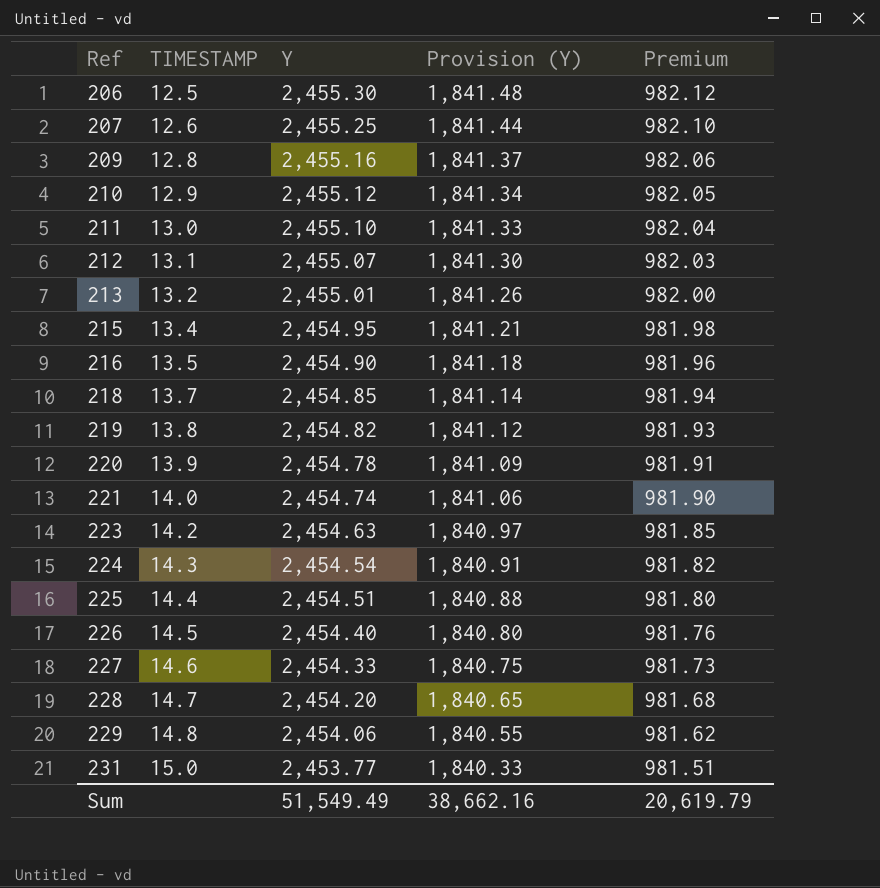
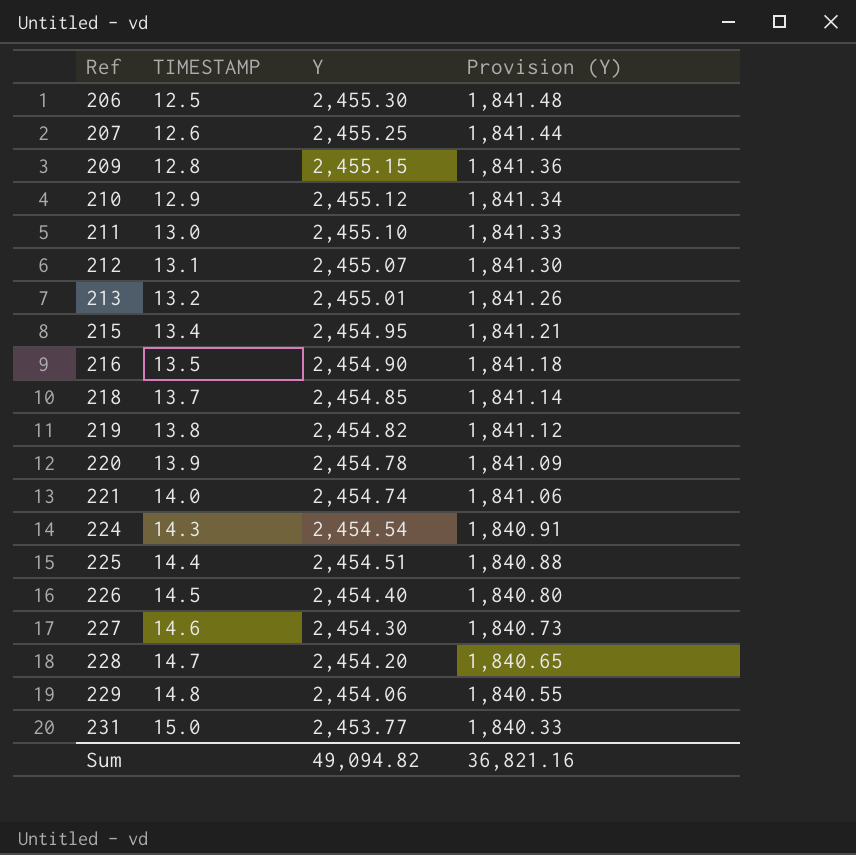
column Premium | formula: [Y] * 0.4 -> none
row 223: 14.2 | 2,454.63 | 1,840.97 | 981.85 -> none
209 | Y: 2,455.16 -> 2,455.15
209 | Provision (Y): 1,841.37 -> 1,841.36
227 | Y: 2,454.33 -> 2,454.30
227 | Provision (Y): 1,840.75 -> 1,840.73
Sum | Y: 51,549.49 -> 49,094.82
Sum | Provision (Y): 38,662.16 -> 36,821.16

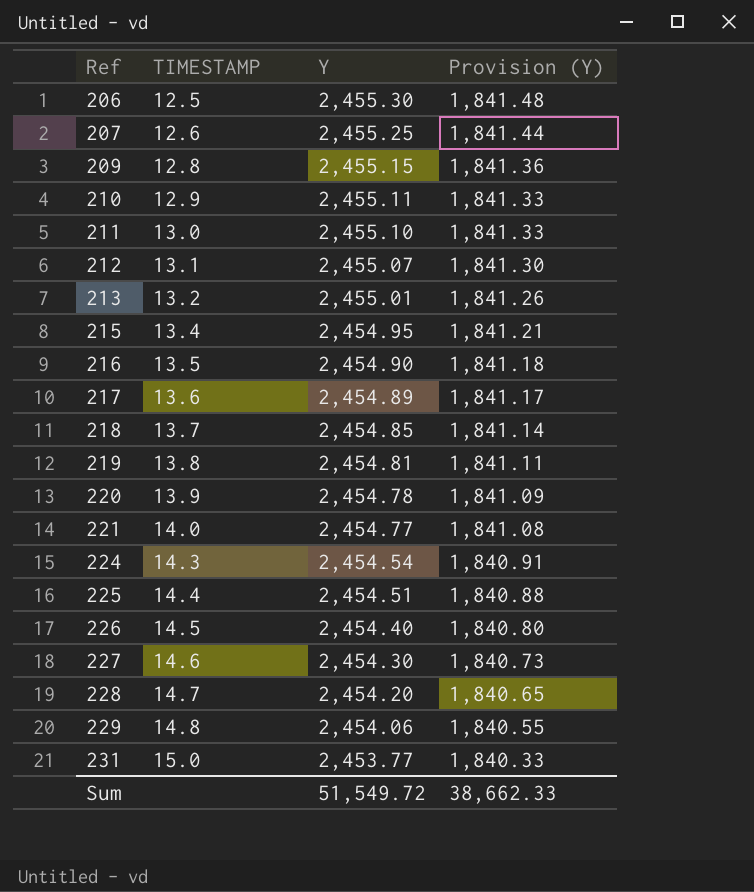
210 | Y: 2,455.12 -> 2,455.11
210 | Provision (Y): 1,841.34 -> 1,841.33
row 217: none -> 13.6 | 2,454.89 | 1,841.17
219 | Y: 2,454.82 -> 2,454.81
219 | Provision (Y): 1,841.12 -> 1,841.11
221 | Y: 2,454.74 -> 2,454.77
221 | Provision (Y): 1,841.06 -> 1,841.08
Sum | Y: 49,094.82 -> 51,549.72
Sum | Provision (Y): 36,821.16 -> 38,662.33

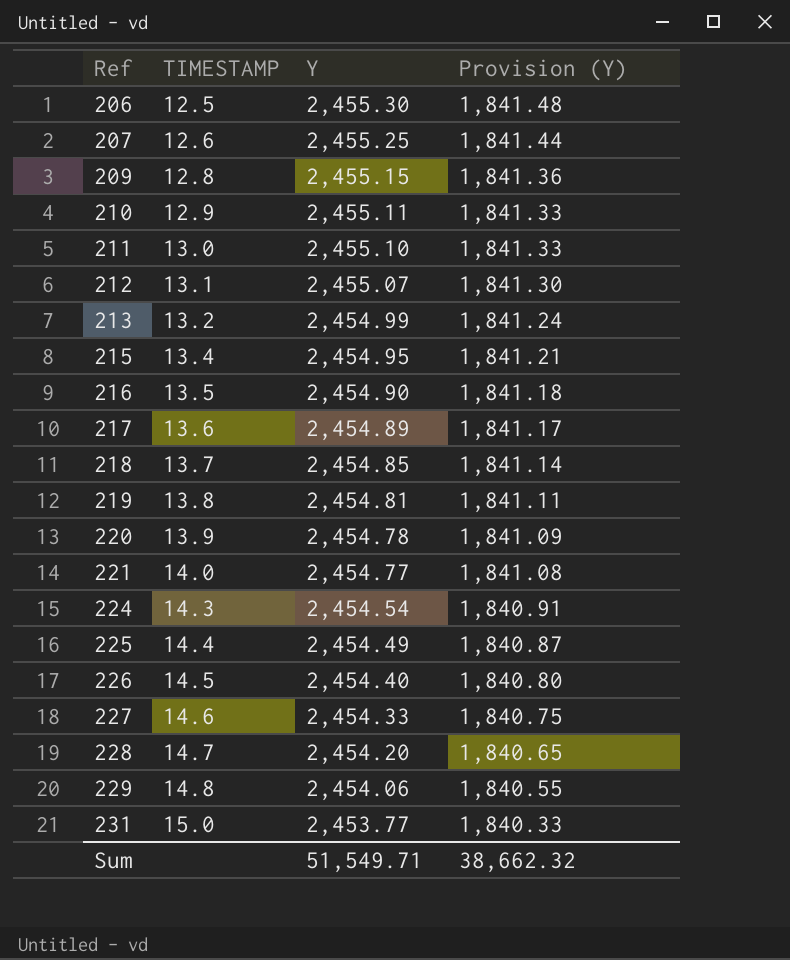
213 | Y: 2,455.01 -> 2,454.99
213 | Provision (Y): 1,841.26 -> 1,841.24
225 | Y: 2,454.51 -> 2,454.49
225 | Provision (Y): 1,840.88 -> 1,840.87
227 | Y: 2,454.30 -> 2,454.33
227 | Provision (Y): 1,840.73 -> 1,840.75
Sum | Y: 51,549.72 -> 51,549.71
Sum | Provision (Y): 38,662.33 -> 38,662.32

